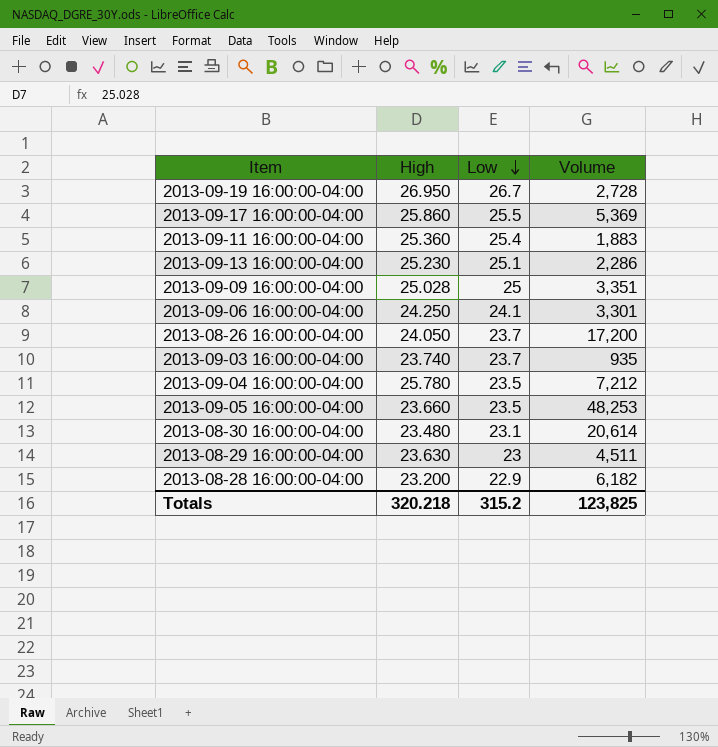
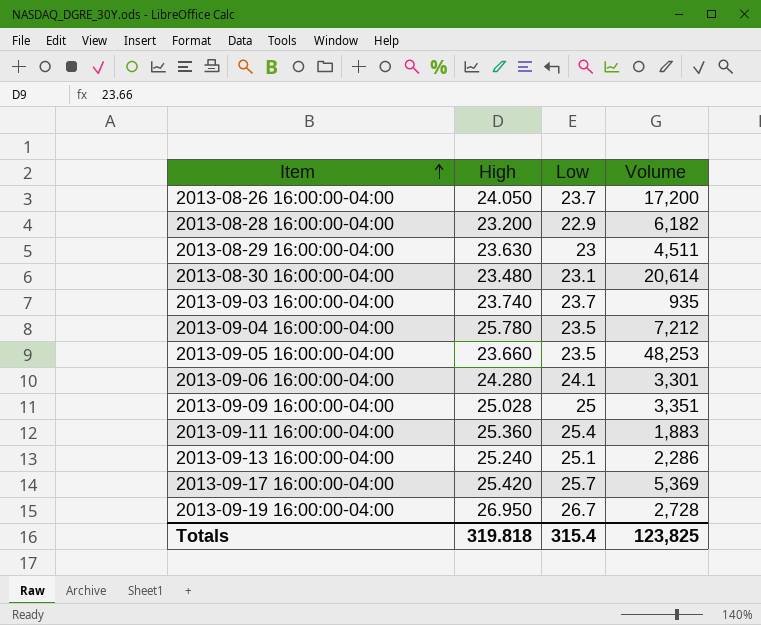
row order: Low descending -> Item ascending
2013-09-06 16:00:00-04:00 | High: 24.250 -> 24.280
2013-09-13 16:00:00-04:00 | High: 25.230 -> 25.240
2013-09-17 16:00:00-04:00 | High: 25.860 -> 25.420
2013-09-17 16:00:00-04:00 | Low: 25.5 -> 25.7
Totals | High: 320.218 -> 319.818
Totals | Low: 315.2 -> 315.4

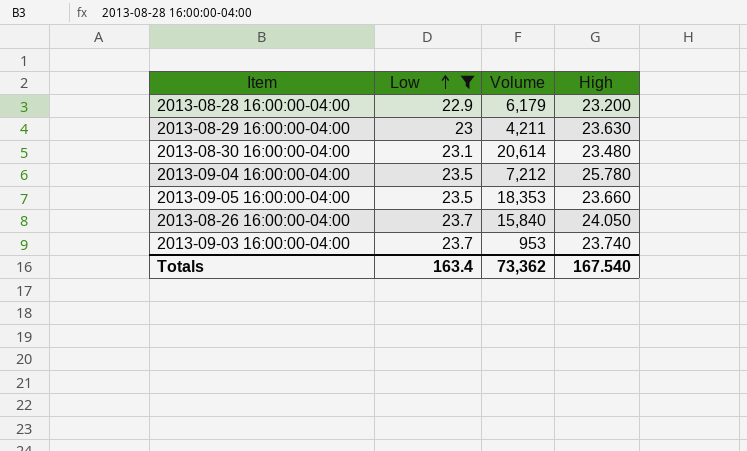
filter: none -> Low <= 23.7
row order: Item ascending -> Low ascending
column High | position: 2 -> 4
2013-08-28 16:00:00-04:00 | Volume: 6,182 -> 6,179
2013-08-29 16:00:00-04:00 | Volume: 4,511 -> 4,211
2013-09-05 16:00:00-04:00 | Volume: 48,253 -> 18,353
2013-08-26 16:00:00-04:00 | Volume: 17,200 -> 15,840
2013-09-03 16:00:00-04:00 | Volume: 935 -> 953
Totals | Low: 315.4 -> 163.4
Totals | Volume: 123,825 -> 73,362
Totals | High: 319.818 -> 167.540

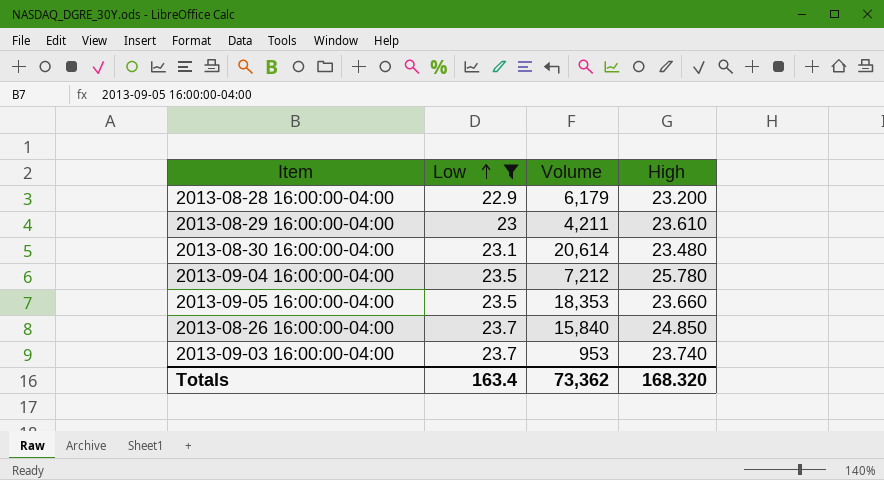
2013-08-29 16:00:00-04:00 | High: 23.630 -> 23.610
2013-08-26 16:00:00-04:00 | High: 24.050 -> 24.850
Totals | High: 167.540 -> 168.320

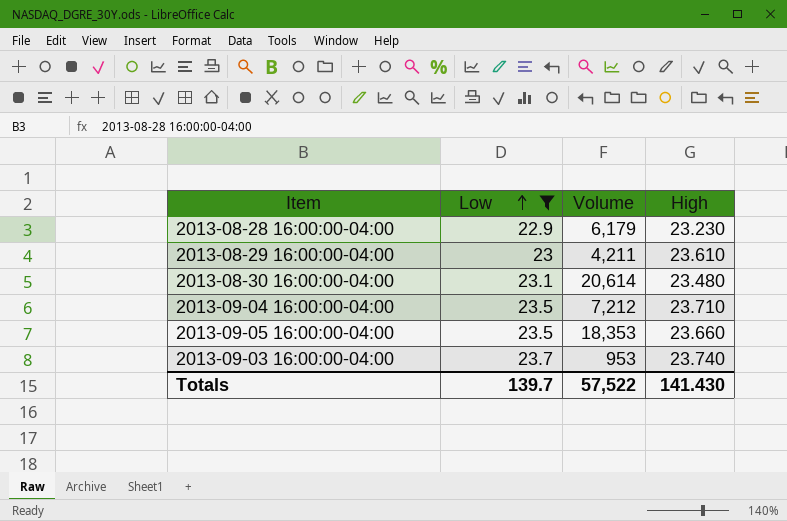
row 2013-08-26 16:00:00-04:00: 23.7 | 15,840 | 24.850 -> none
2013-08-28 16:00:00-04:00 | High: 23.200 -> 23.230
2013-09-04 16:00:00-04:00 | High: 25.780 -> 23.710
Totals | Low: 163.4 -> 139.7
Totals | Volume: 73,362 -> 57,522
Totals | High: 168.320 -> 141.430

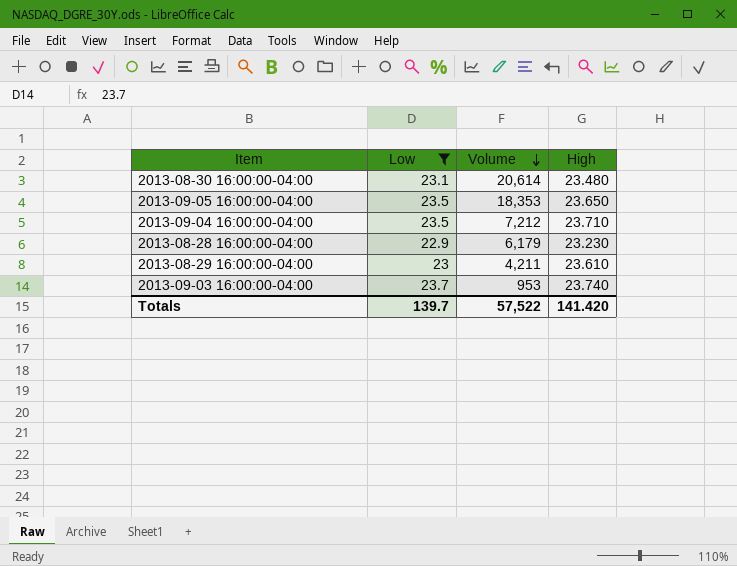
row order: Low ascending -> Volume descending
2013-09-05 16:00:00-04:00 | High: 23.660 -> 23.650
Totals | High: 141.430 -> 141.420

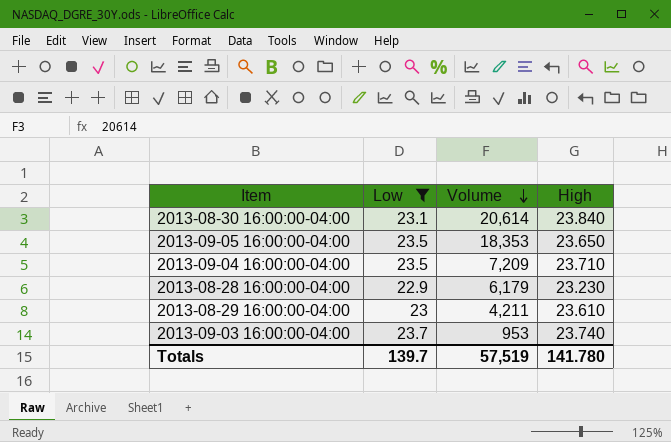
2013-08-30 16:00:00-04:00 | High: 23.480 -> 23.840
2013-09-04 16:00:00-04:00 | Volume: 7,212 -> 7,209
Totals | Volume: 57,522 -> 57,519
Totals | High: 141.420 -> 141.780

